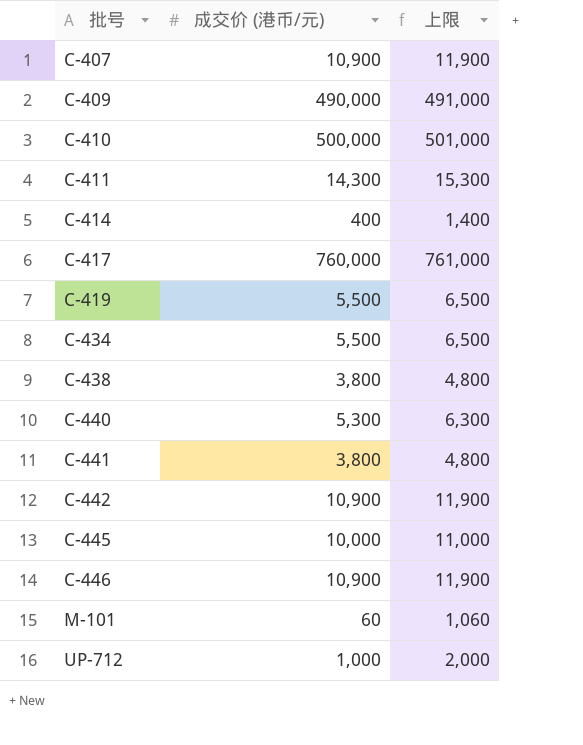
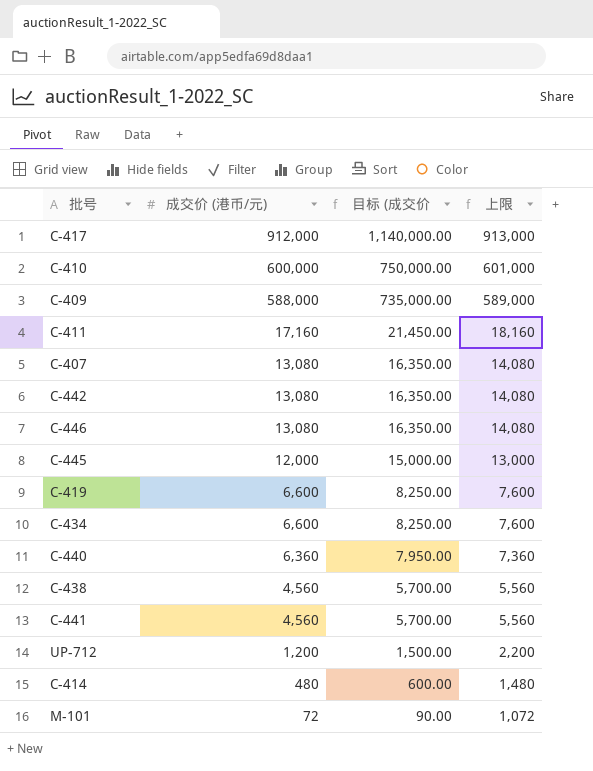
row order: 批号 ascending -> 成交价 (港币/元) descending
column 目标 (成交价 | formula: none -> [成交价 (港币/元)] * 1.25
C-417 | 成交价 (港币/元): 760,000 -> 912,000
C-417 | 上限: 761,000 -> 913,000
C-410 | 成交价 (港币/元): 500,000 -> 600,000
C-410 | 上限: 501,000 -> 601,000
C-409 | 成交价 (港币/元): 490,000 -> 588,000
C-409 | 上限: 491,000 -> 589,000
C-411 | 成交价 (港币/元): 14,300 -> 17,160
C-411 | 上限: 15,300 -> 18,160
C-407 | 成交价 (港币/元): 10,900 -> 13,080
C-407 | 上限: 11,900 -> 14,080
C-442 | 成交价 (港币/元): 10,900 -> 13,080
C-442 | 上限: 11,900 -> 14,080
C-446 | 成交价 (港币/元): 10,900 -> 13,080
C-446 | 上限: 11,900 -> 14,080
C-445 | 成交价 (港币/元): 10,000 -> 12,000
C-445 | 上限: 11,000 -> 13,000
C-419 | 成交价 (港币/元): 5,500 -> 6,600
C-419 | 上限: 6,500 -> 7,600
C-434 | 成交价 (港币/元): 5,500 -> 6,600
C-434 | 上限: 6,500 -> 7,600
C-440 | 成交价 (港币/元): 5,300 -> 6,360
C-440 | 上限: 6,300 -> 7,360
C-438 | 成交价 (港币/元): 3,800 -> 4,560
C-438 | 上限: 4,800 -> 5,560
C-441 | 成交价 (港币/元): 3,800 -> 4,560
C-441 | 上限: 4,800 -> 5,560
UP-712 | 成交价 (港币/元): 1,000 -> 1,200
UP-712 | 上限: 2,000 -> 2,200
C-414 | 成交价 (港币/元): 400 -> 480
C-414 | 上限: 1,400 -> 1,480
M-101 | 成交价 (港币/元): 60 -> 72
M-101 | 上限: 1,060 -> 1,072

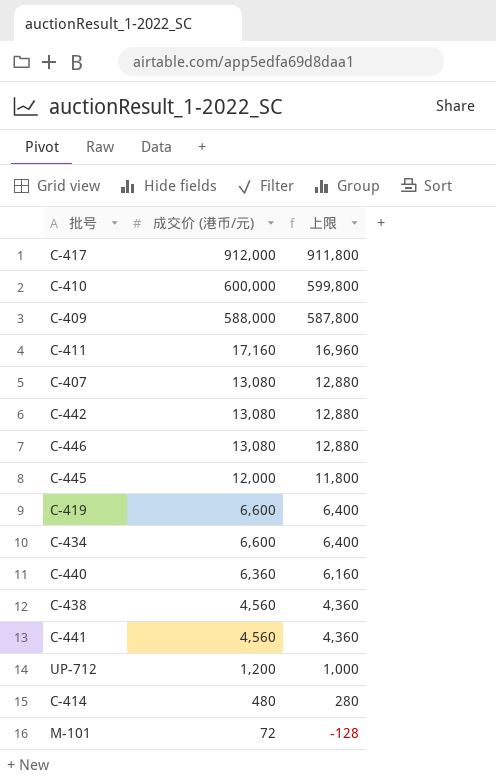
column 目标 (成交价 | formula: [成交价 (港币/元)] * 1.25 -> none
column 上限 | formula: [成交价 (港币/元)] + 1000 -> [成交价 (港币/元)] - 200

